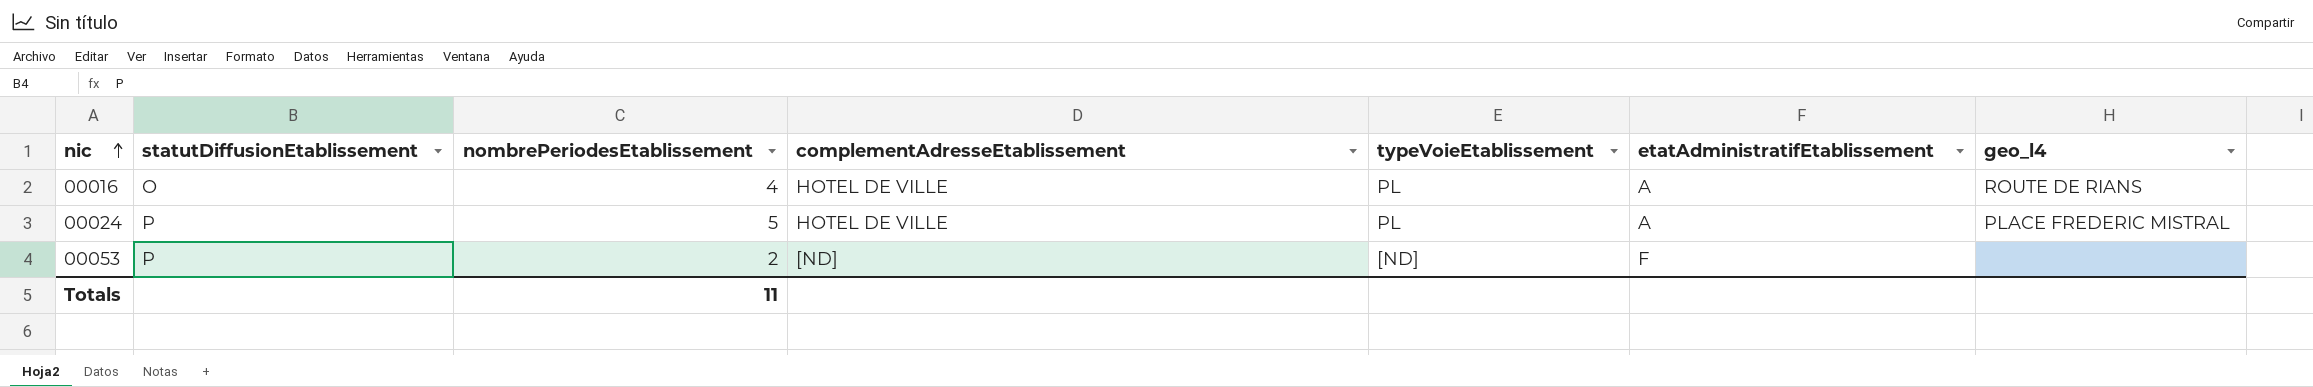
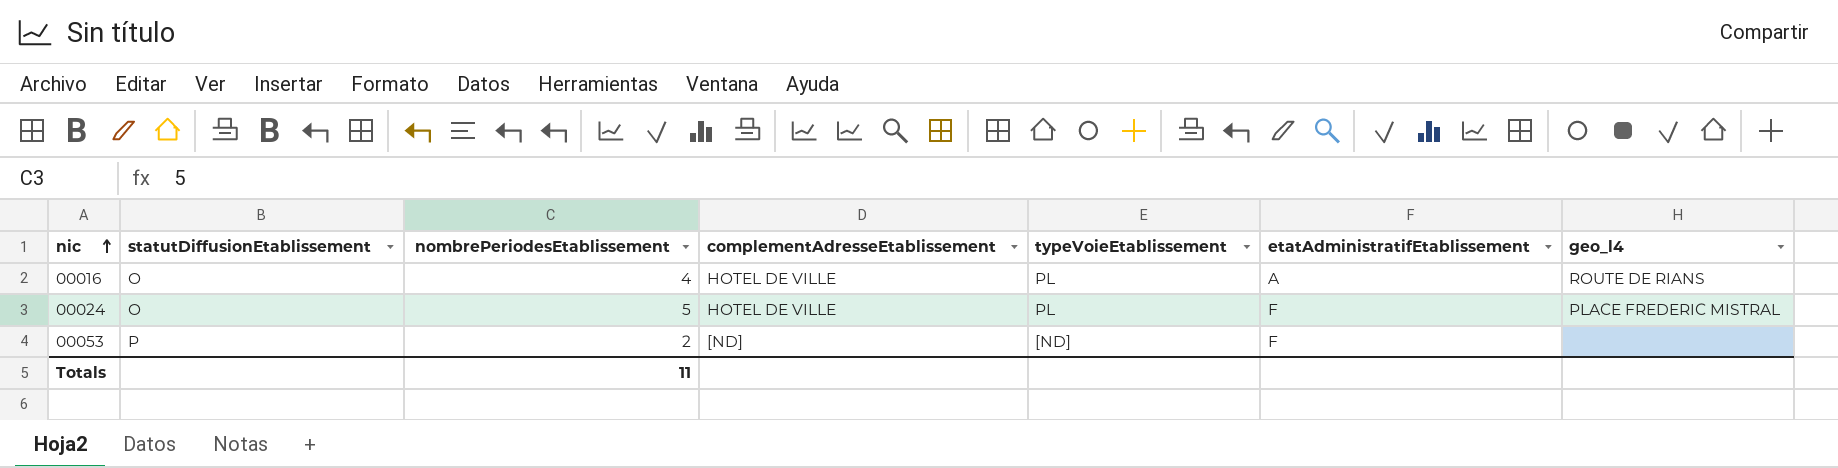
00024 | statutDiffusionEtablissement: P -> O
00024 | etatAdministratifEtablissement: A -> F

